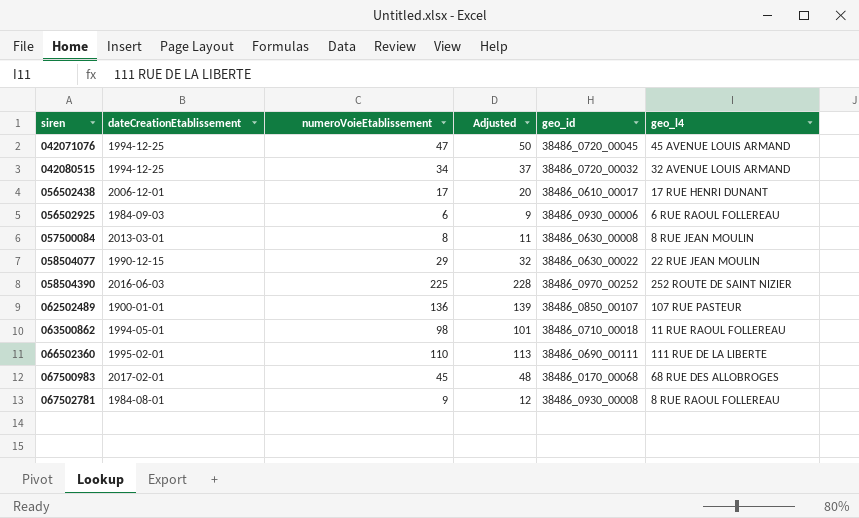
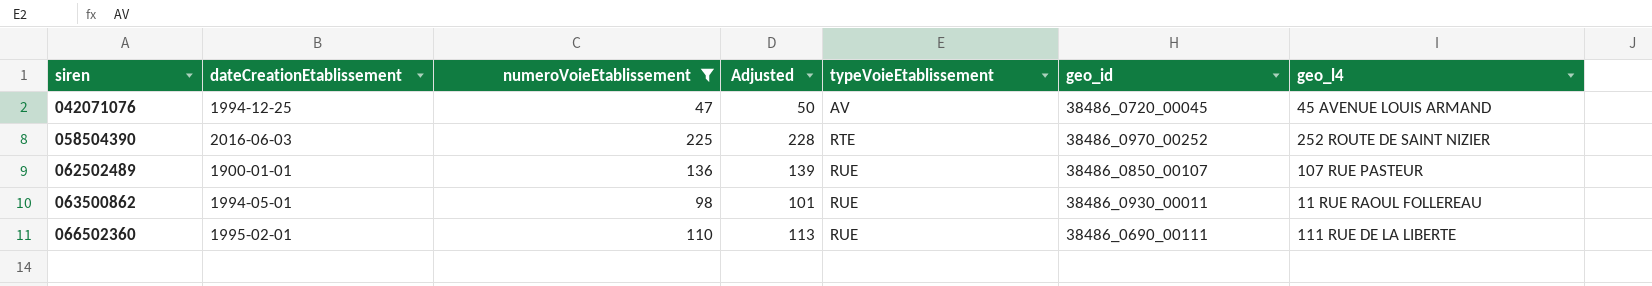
filter: none -> numeroVoieEtablissement >= 47
column typeVoieEtablissement | position: none -> 5
063500862 | geo_id: 38486_0710_00018 -> 38486_0930_00011

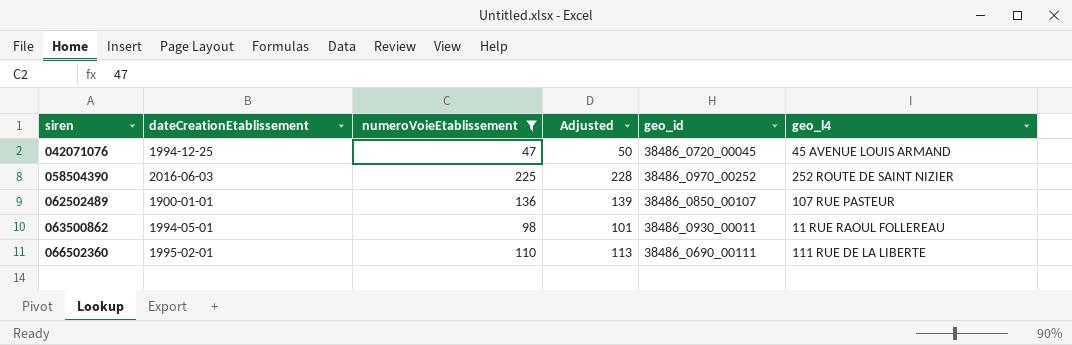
column typeVoieEtablissement | position: 5 -> none

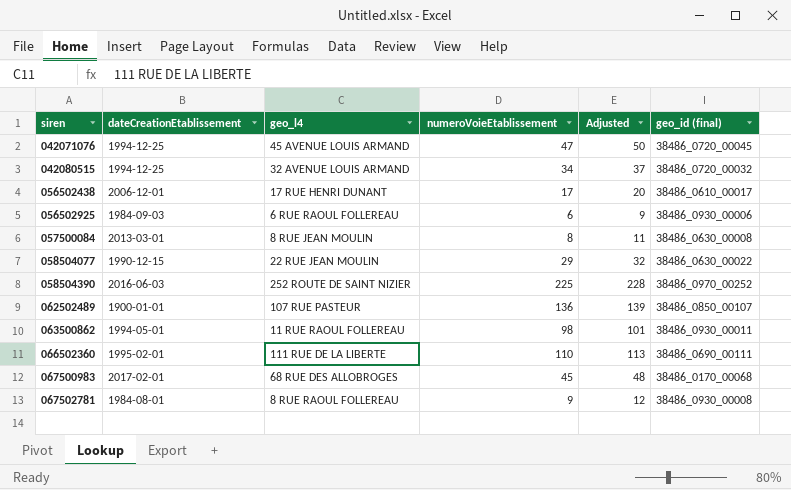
filter: numeroVoieEtablissement >= 47 -> none
column geo_l4 | position: 6 -> 3
column name: geo_id -> geo_id (final)

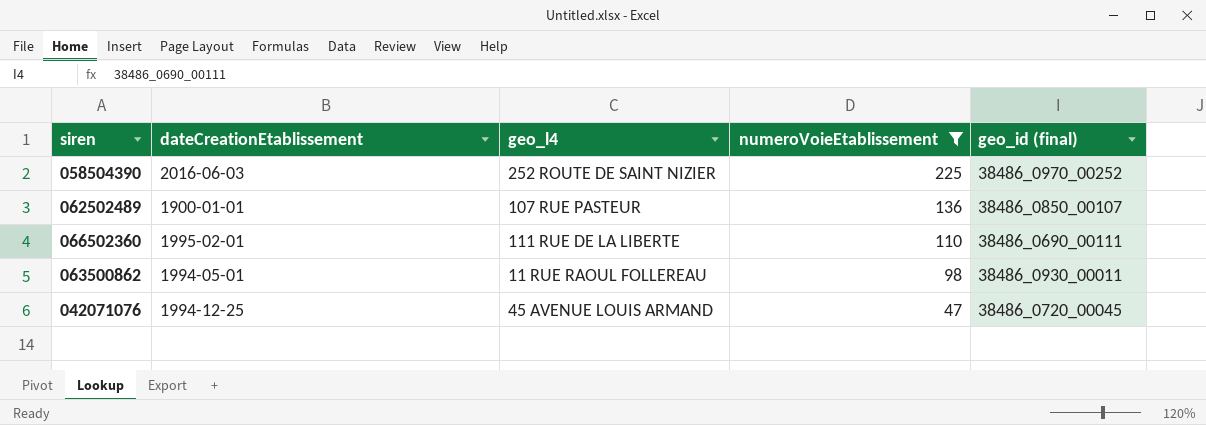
filter: none -> numeroVoieEtablissement >= 47
row order: siren ascending -> numeroVoieEtablissement descending
column Adjusted | formula: [numeroVoieEtablissement] + 3 -> none

